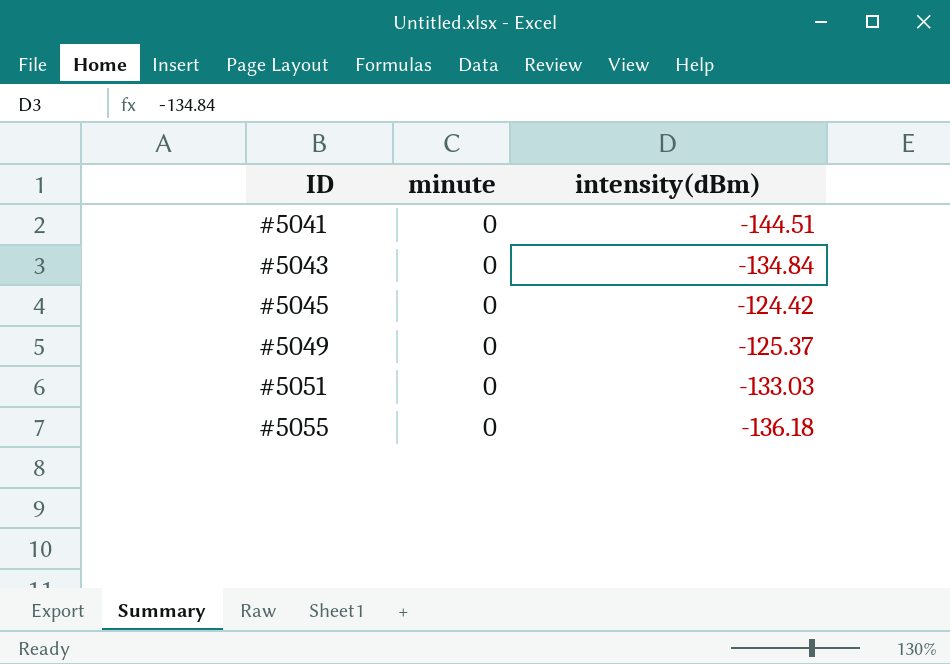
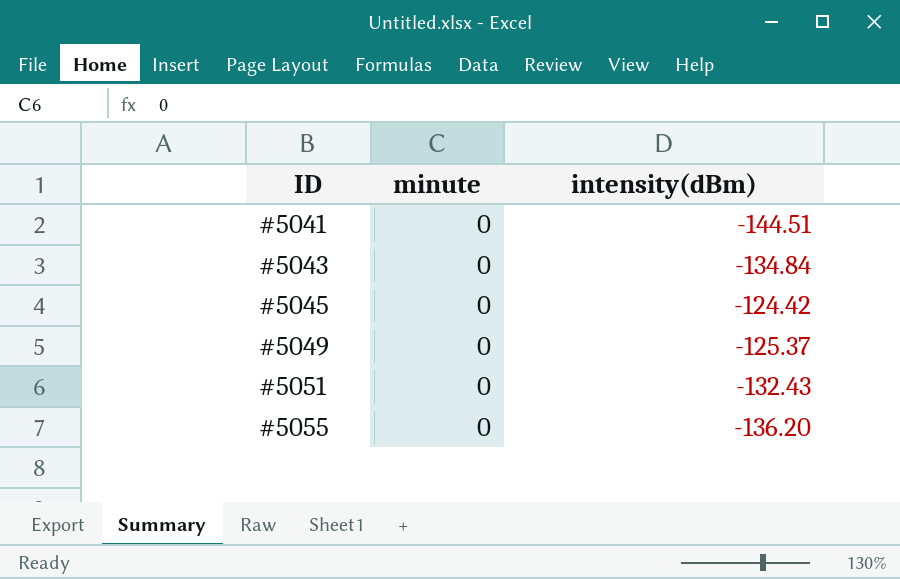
#5051 | intensity(dBm): -133.03 -> -132.43
#5055 | intensity(dBm): -136.18 -> -136.20

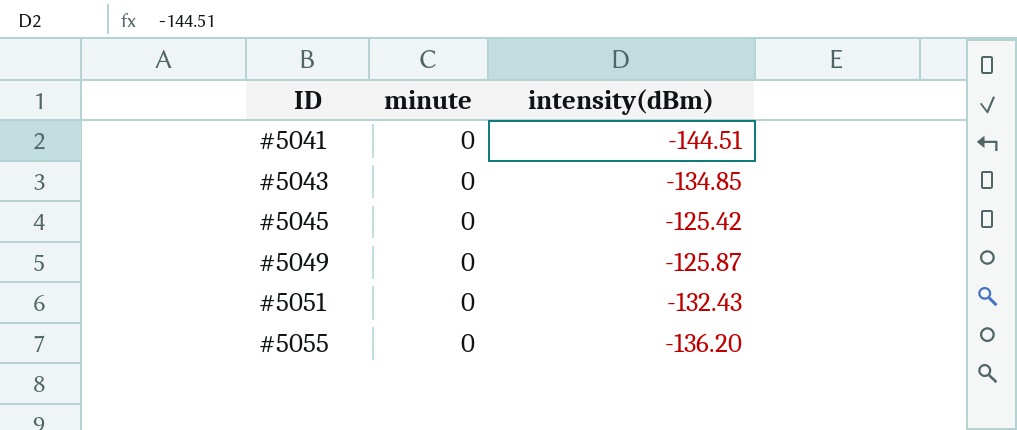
#5043 | intensity(dBm): -134.84 -> -134.85
#5045 | intensity(dBm): -124.42 -> -125.42
#5049 | intensity(dBm): -125.37 -> -125.87

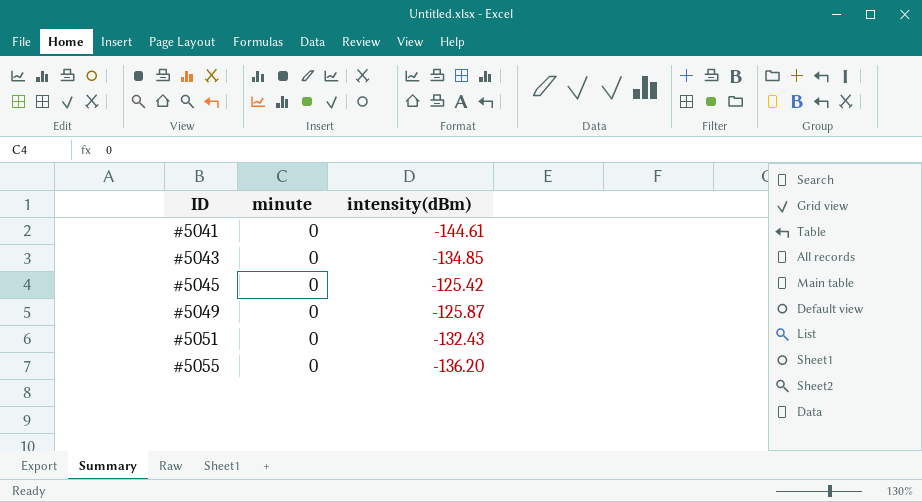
#5041 | intensity(dBm): -144.51 -> -144.61

